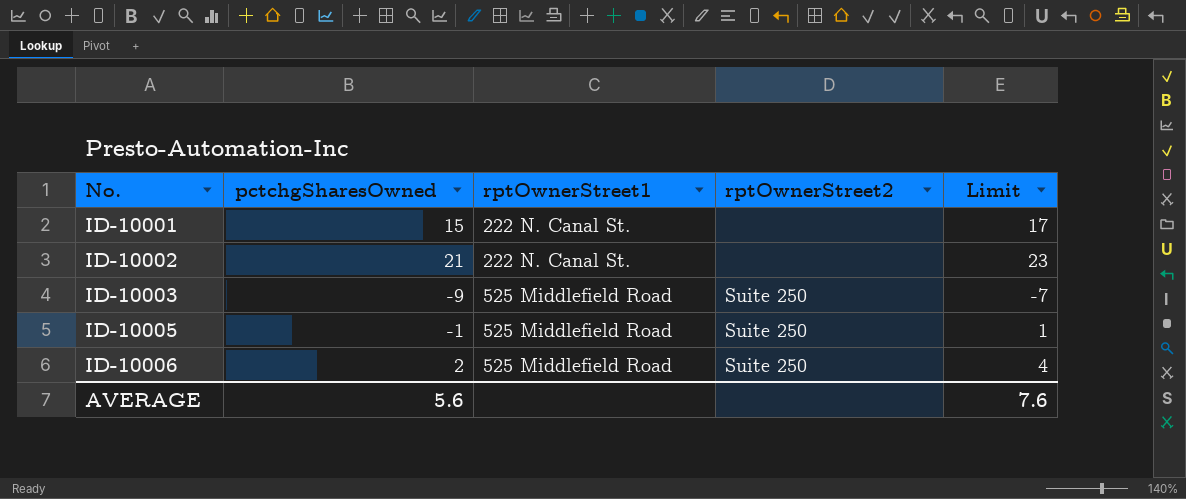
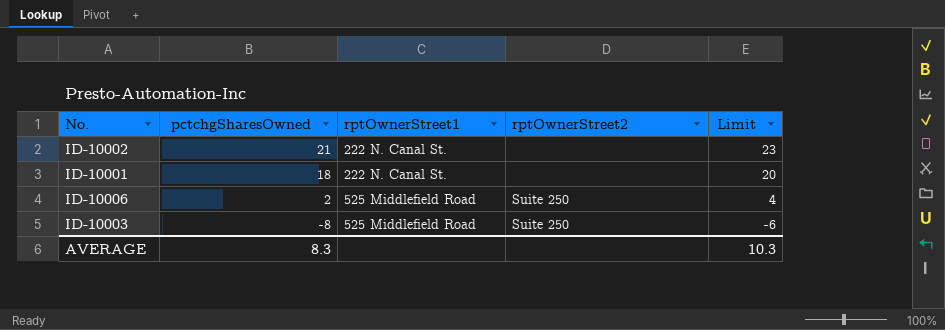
row order: No. ascending -> pctchgSharesOwned descending
row ID-10005: -1 | 525 Middlefield Road | Suite 250 | 1 -> none
ID-10001 | pctchgSharesOwned: 15 -> 18
ID-10001 | Limit: 17 -> 20
ID-10003 | pctchgSharesOwned: -9 -> -8
ID-10003 | Limit: -7 -> -6
AVERAGE | pctchgSharesOwned: 5.6 -> 8.3
AVERAGE | Limit: 7.6 -> 10.3

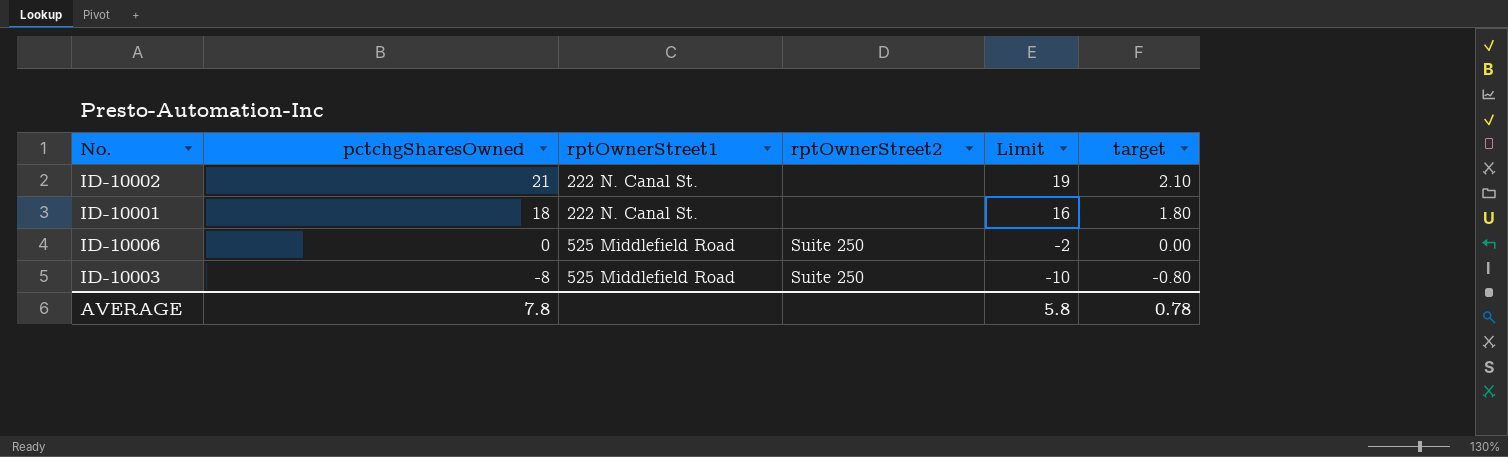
column Limit | formula: [pctchgSharesOwned] + 2 -> [pctchgSharesOwned] - 2
column target | formula: none -> [pctchgSharesOwned] * 0.1
ID-10006 | pctchgSharesOwned: 2 -> 0
AVERAGE | pctchgSharesOwned: 8.3 -> 7.8
AVERAGE | Limit: 10.3 -> 5.8

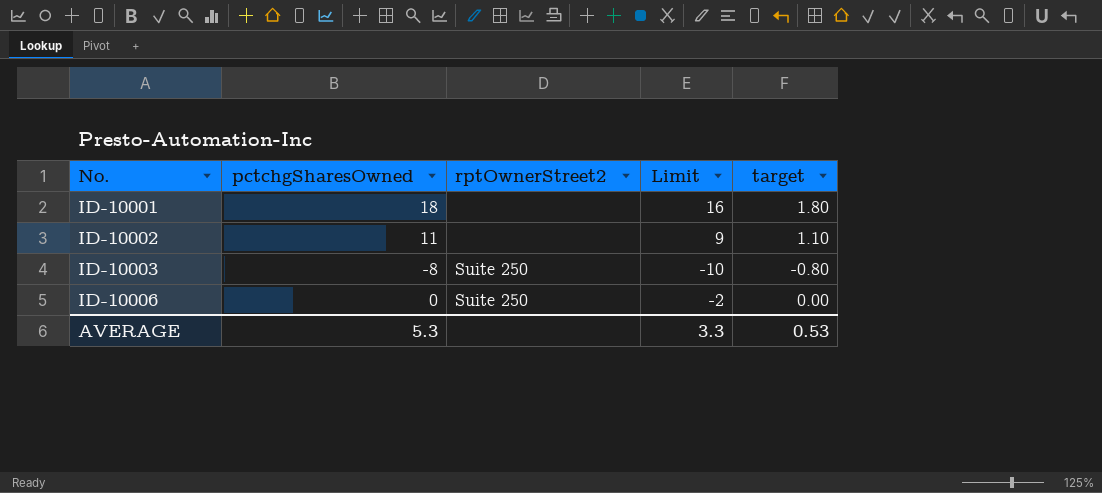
row order: pctchgSharesOwned descending -> No. ascending
column rptOwnerStreet1 | position: 3 -> none
ID-10002 | pctchgSharesOwned: 21 -> 11
ID-10002 | Limit: 19 -> 9
ID-10002 | target: 2.10 -> 1.10
AVERAGE | pctchgSharesOwned: 7.8 -> 5.3
AVERAGE | Limit: 5.8 -> 3.3
AVERAGE | target: 0.78 -> 0.53

